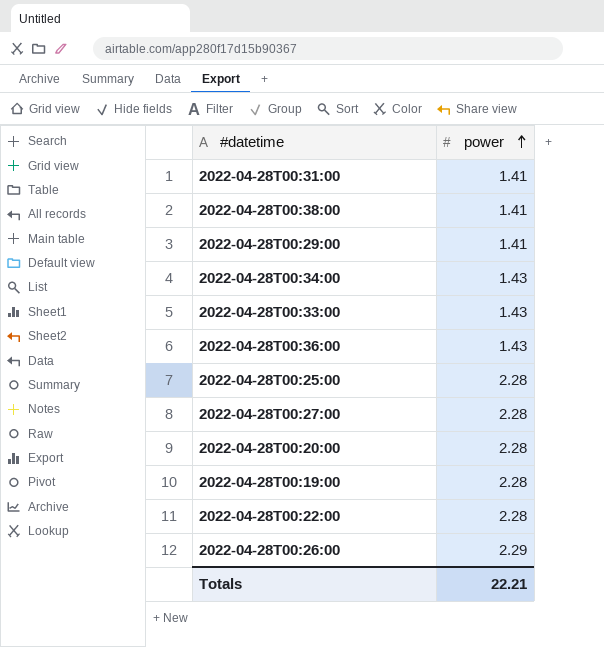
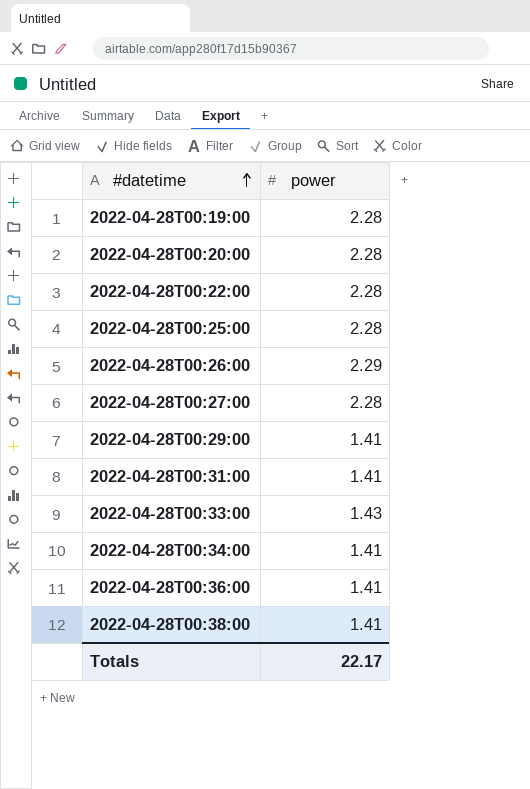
row order: power ascending -> #datetime ascending
2022-04-28T00:34:00 | power: 1.43 -> 1.41
2022-04-28T00:36:00 | power: 1.43 -> 1.41
Totals | power: 22.21 -> 22.17

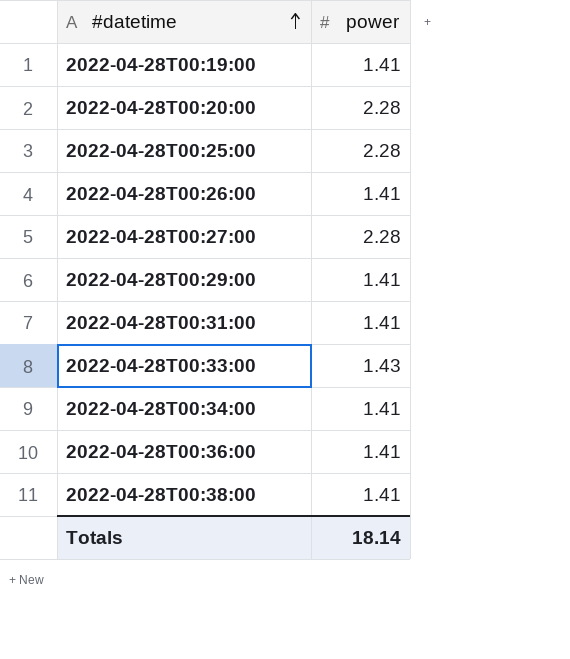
row 2022-04-28T00:22:00: 2.28 -> none
2022-04-28T00:19:00 | power: 2.28 -> 1.41
2022-04-28T00:26:00 | power: 2.29 -> 1.41
Totals | power: 22.17 -> 18.14

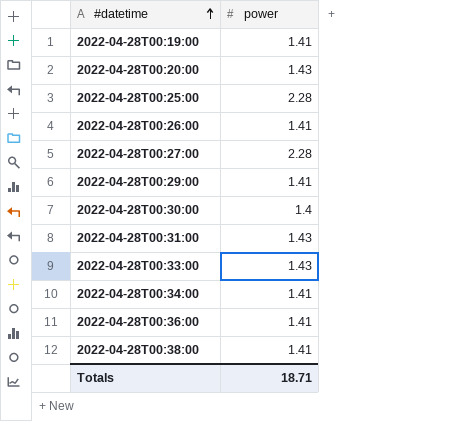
2022-04-28T00:20:00 | power: 2.28 -> 1.43
row 2022-04-28T00:30:00: none -> 1.4
2022-04-28T00:31:00 | power: 1.41 -> 1.43
Totals | power: 18.14 -> 18.71

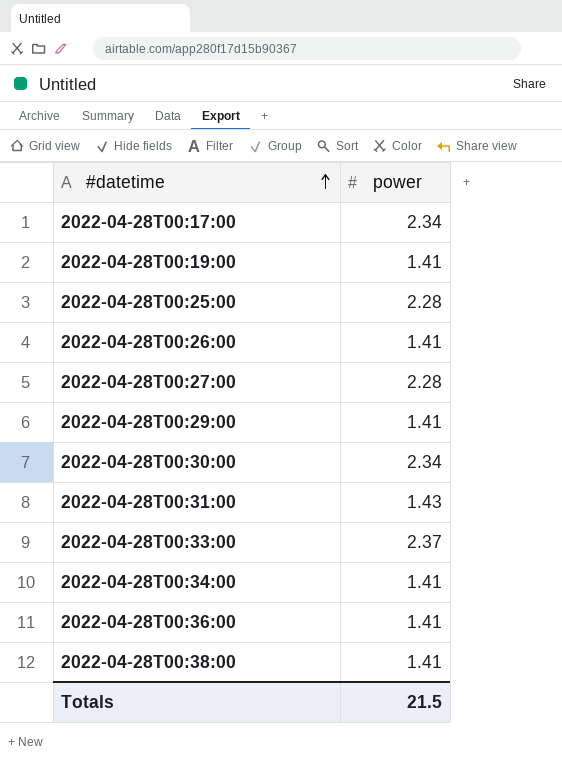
row 2022-04-28T00:20:00: 1.43 -> none
row 2022-04-28T00:17:00: none -> 2.34
2022-04-28T00:30:00 | power: 1.4 -> 2.34
2022-04-28T00:33:00 | power: 1.43 -> 2.37
Totals | power: 18.71 -> 21.5

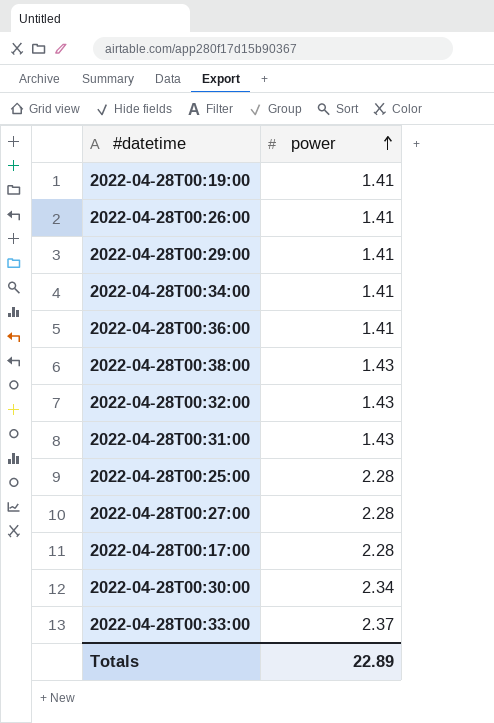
row order: #datetime ascending -> power ascending
2022-04-28T00:38:00 | power: 1.41 -> 1.43
row 2022-04-28T00:32:00: none -> 1.43
2022-04-28T00:17:00 | power: 2.34 -> 2.28
Totals | power: 21.5 -> 22.89

